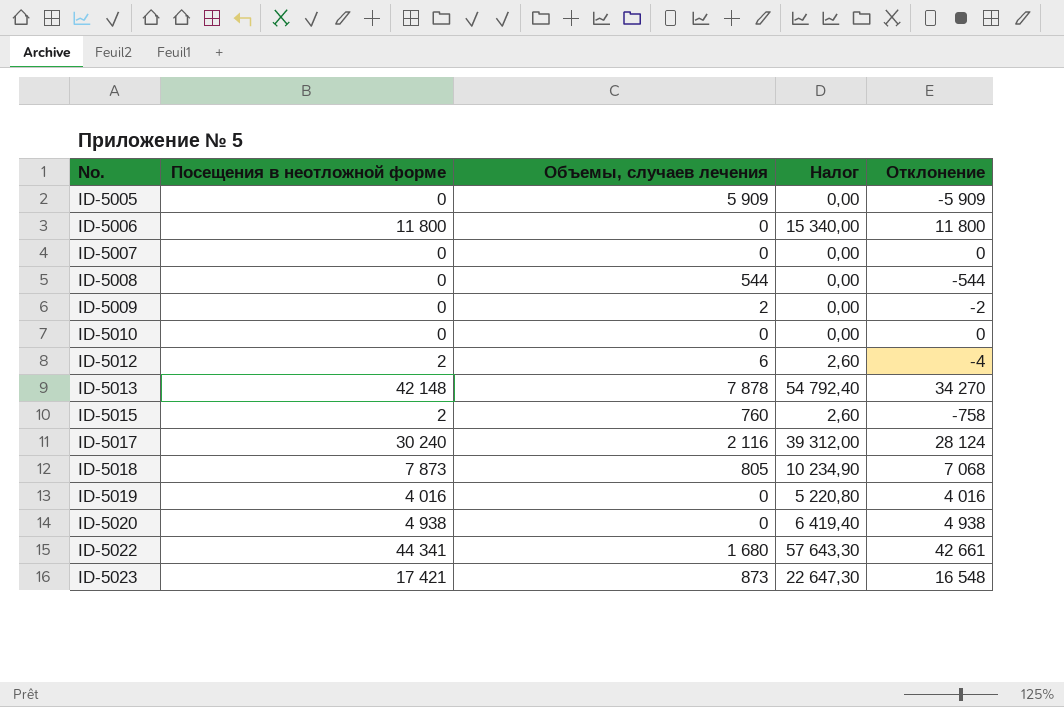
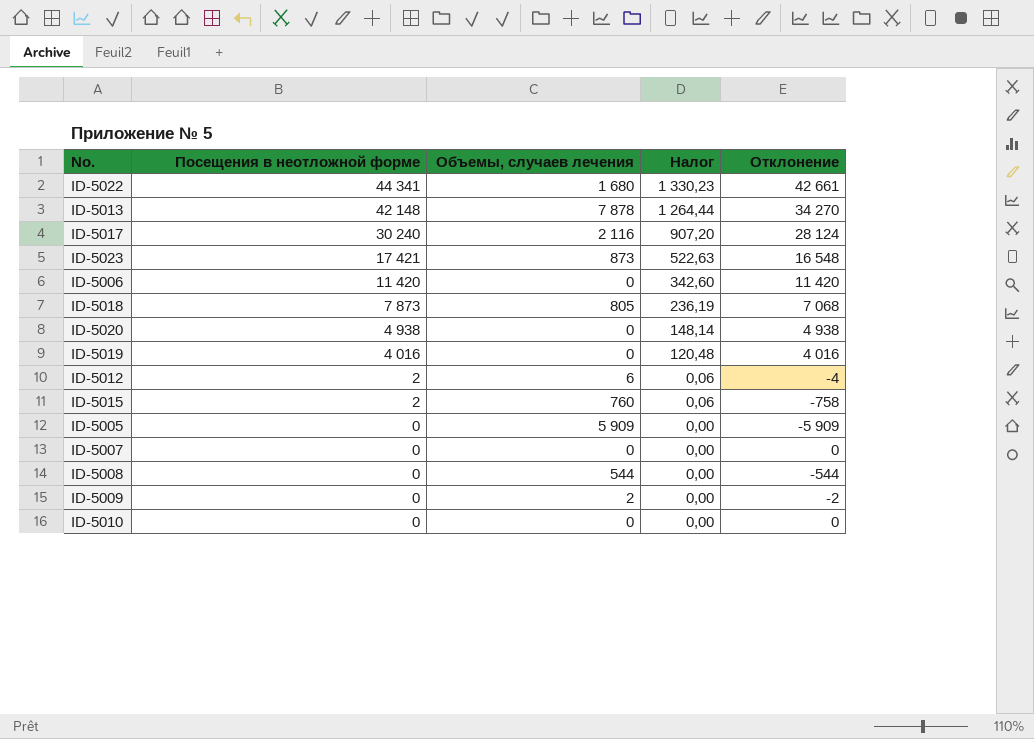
row order: No. ascending -> Посещения в неотложной форме descending
column Налог | formula: [Посещения в неотложной форме] * 1,3 -> [Посещения в неотложной форме] * 0,03
ID-5006 | Посещения в неотложной форме: 11 800 -> 11 420
ID-5006 | Отклонение: 11 800 -> 11 420

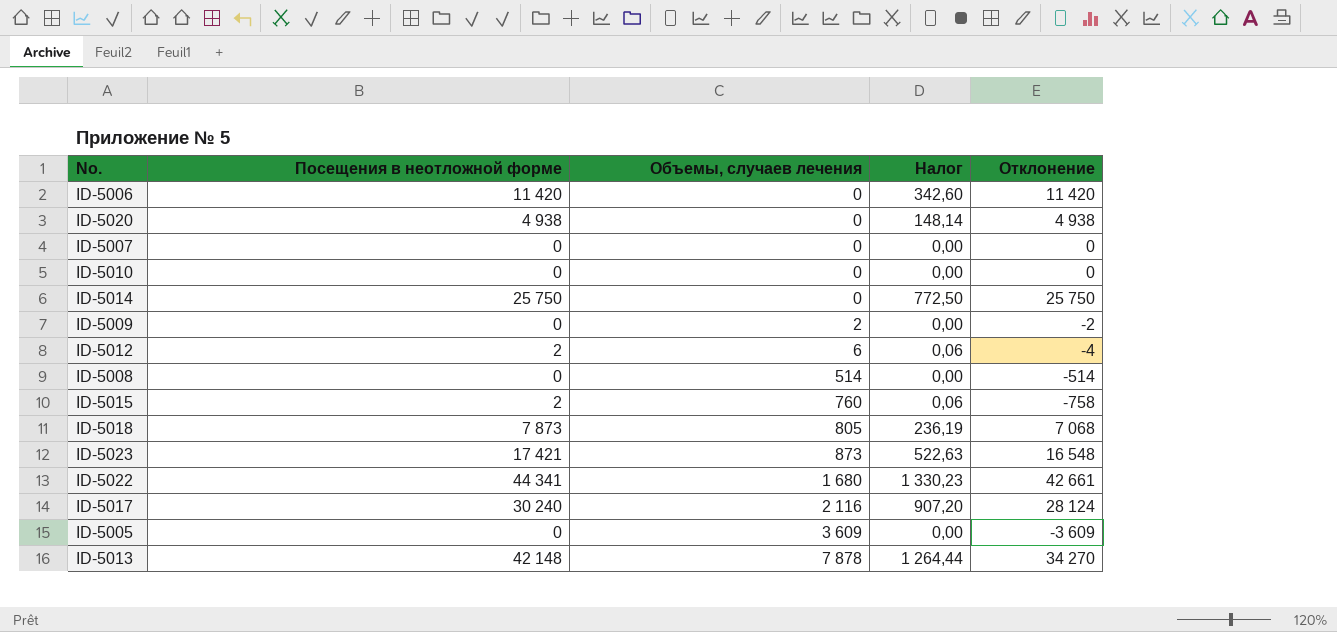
row order: Посещения в неотложной форме descending -> Объемы, случаев лечения ascending
row ID-5019: 4 016 | 0 | 120,48 | 4 016 -> none
row ID-5014: none -> 25 750 | 0 | 772,50 | 25 750
ID-5008 | Объемы, случаев лечения: 544 -> 514
ID-5008 | Отклонение: -544 -> -514
ID-5005 | Объемы, случаев лечения: 5 909 -> 3 609
ID-5005 | Отклонение: -5 909 -> -3 609

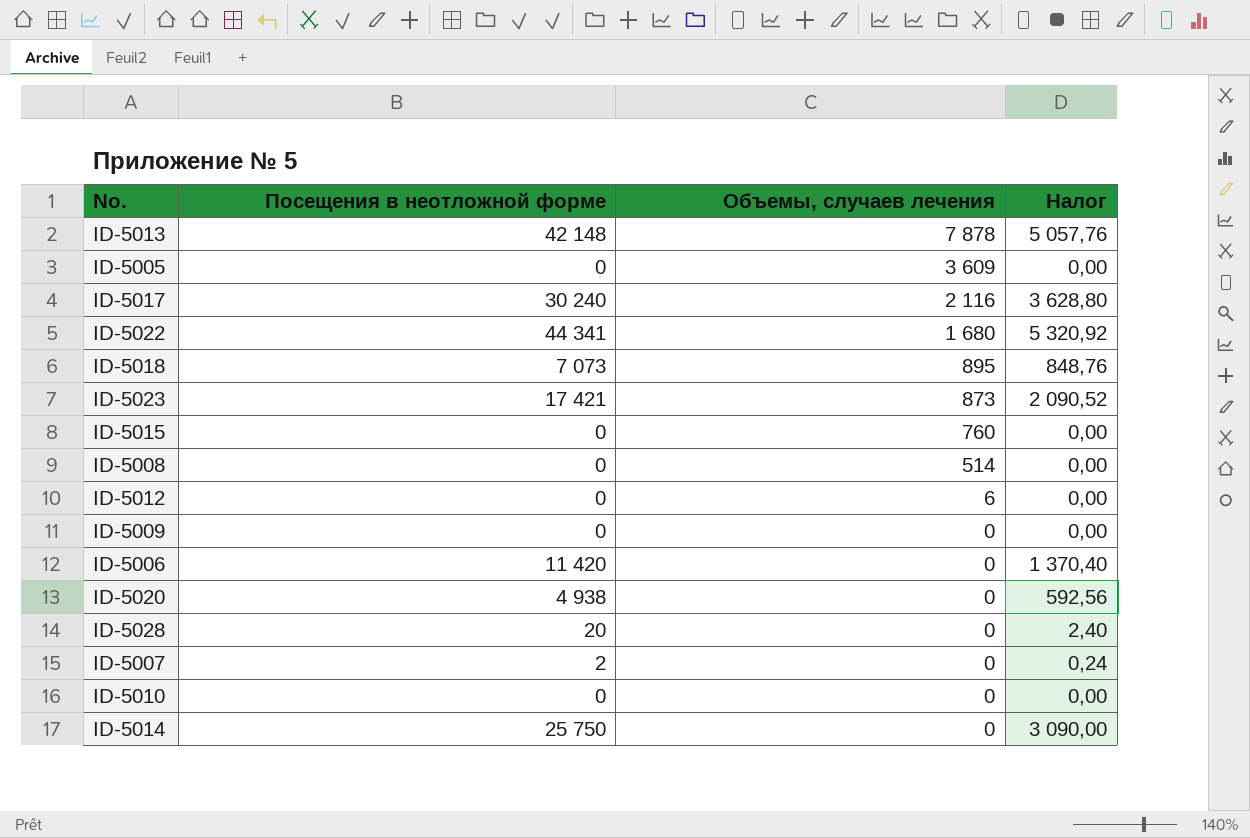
row order: Объемы, случаев лечения ascending -> Объемы, случаев лечения descending
column Отклонение | formula: [Посещения в неотложной форме] - [Объемы, случаев лечения] -> none
column Налог | formula: [Посещения в неотложной форме] * 0,03 -> [Посещения в неотложной форме] * 0,12
ID-5018 | Посещения в неотложной форме: 7 873 -> 7 073
ID-5018 | Объемы, случаев лечения: 805 -> 895
ID-5015 | Посещения в неотложной форме: 2 -> 0
ID-5012 | Посещения в неотложной форме: 2 -> 0
ID-5009 | Объемы, случаев лечения: 2 -> 0
row ID-5028: none -> 20 | 0 | 2,40
ID-5007 | Посещения в неотложной форме: 0 -> 2

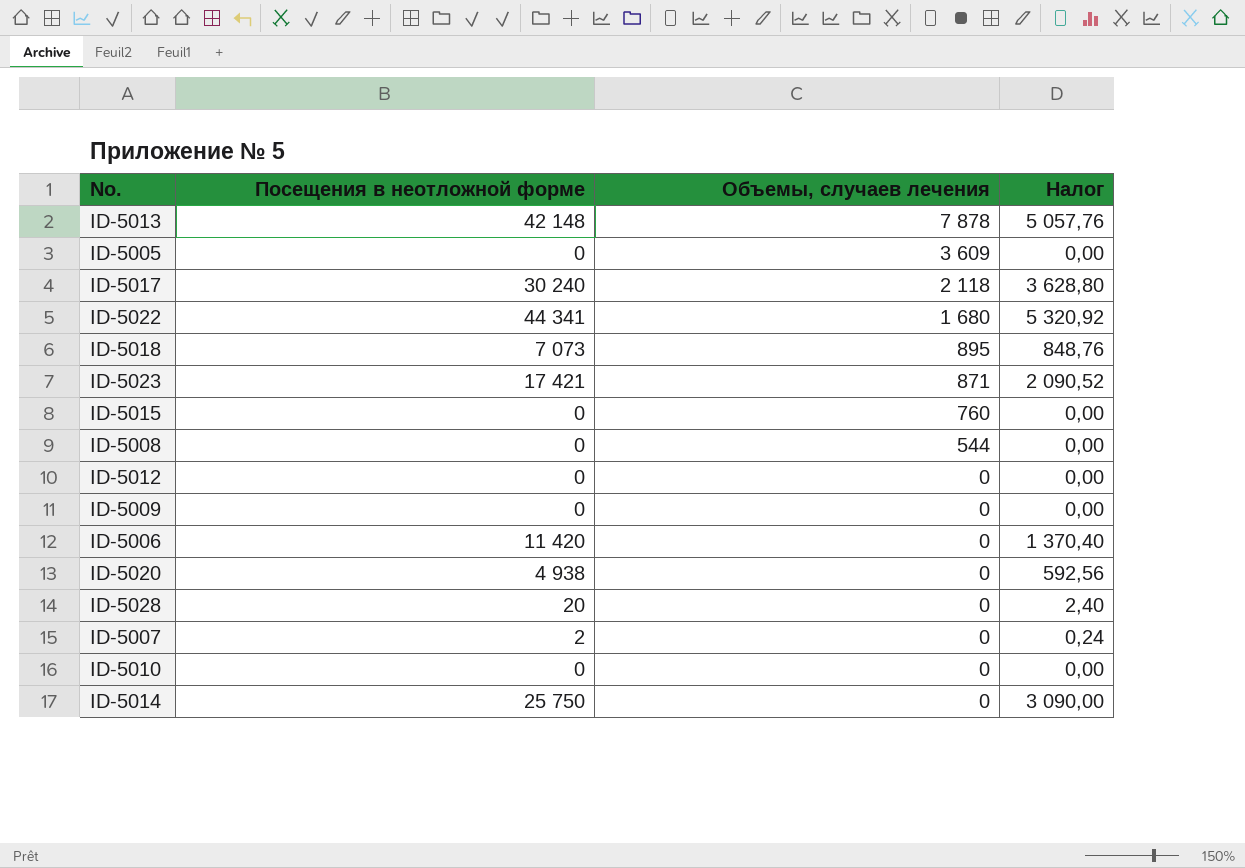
ID-5017 | Объемы, случаев лечения: 2 116 -> 2 118
ID-5023 | Объемы, случаев лечения: 873 -> 871
ID-5008 | Объемы, случаев лечения: 514 -> 544
ID-5012 | Объемы, случаев лечения: 6 -> 0

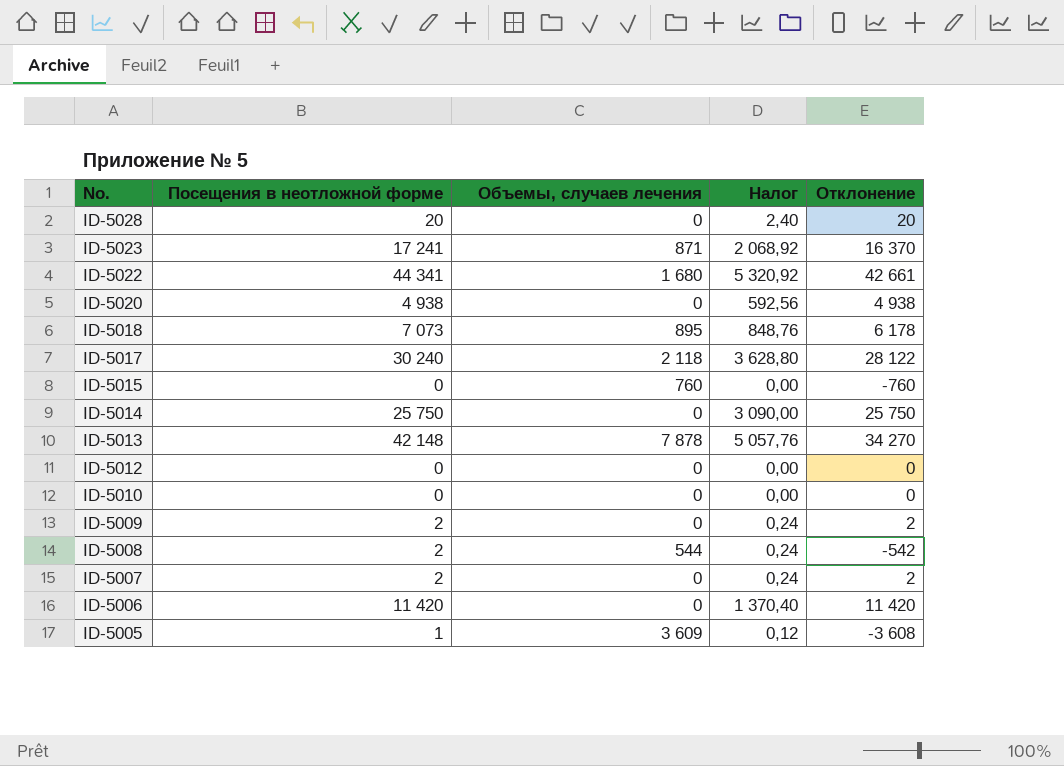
row order: Объемы, случаев лечения descending -> No. descending
column Отклонение | formula: none -> [Посещения в неотложной форме] - [Объемы, случаев лечения]
ID-5023 | Посещения в неотложной форме: 17 421 -> 17 241
ID-5023 | Налог: 2 090,52 -> 2 068,92
ID-5009 | Посещения в неотложной форме: 0 -> 2
ID-5009 | Налог: 0,00 -> 0,24
ID-5008 | Посещения в неотложной форме: 0 -> 2
ID-5008 | Налог: 0,00 -> 0,24
ID-5005 | Посещения в неотложной форме: 0 -> 1
ID-5005 | Налог: 0,00 -> 0,12

